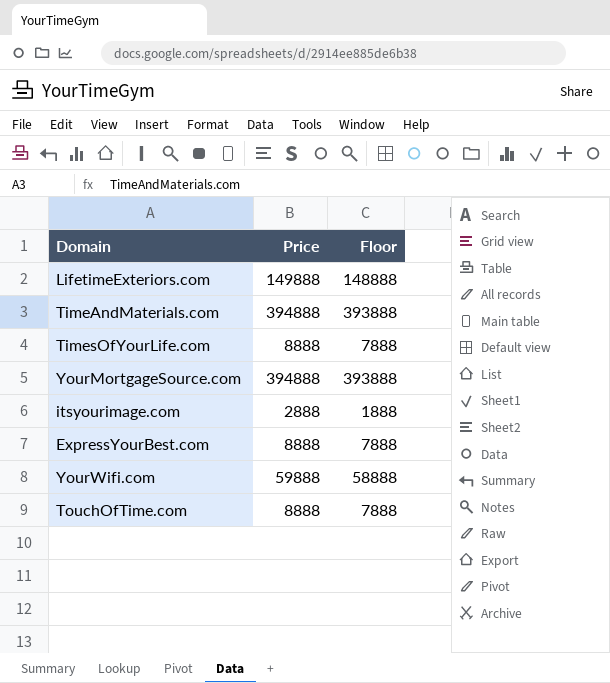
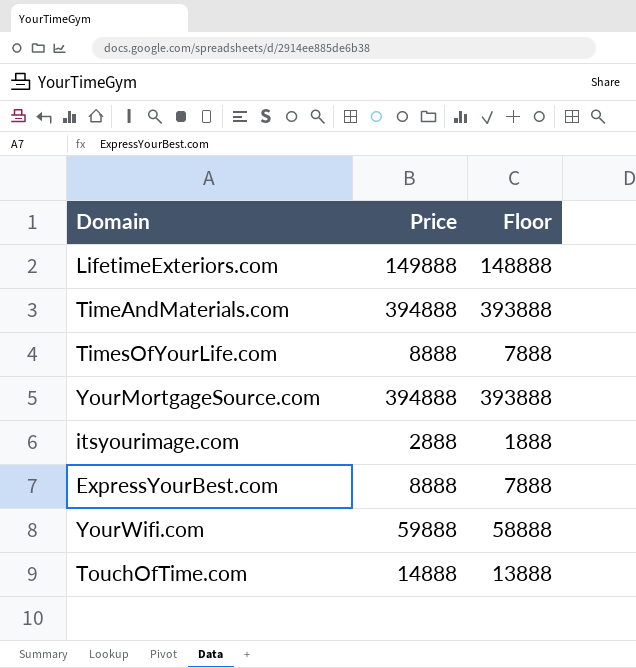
TouchOfTime.com | Price: 8888 -> 14888
TouchOfTime.com | Floor: 7888 -> 13888

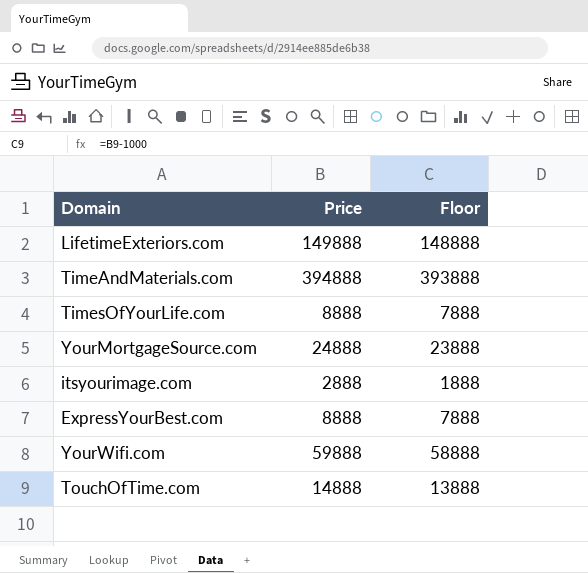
YourMortgageSource.com | Price: 394888 -> 24888
YourMortgageSource.com | Floor: 393888 -> 23888

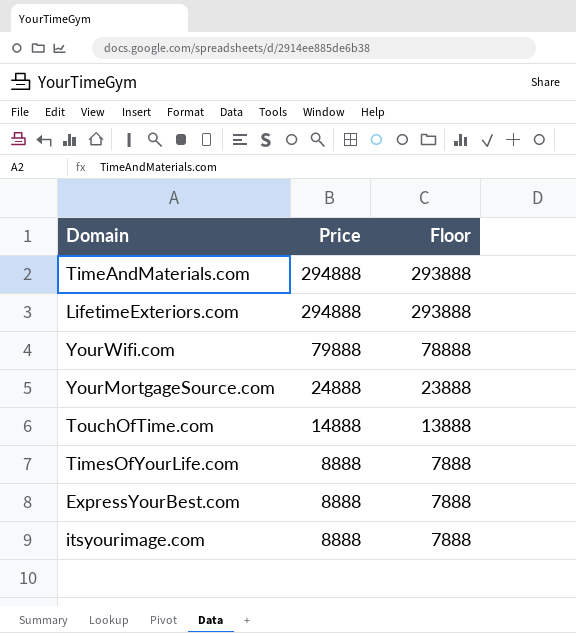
row order: none -> Price descending
TimeAndMaterials.com | Price: 394888 -> 294888
TimeAndMaterials.com | Floor: 393888 -> 293888
LifetimeExteriors.com | Price: 149888 -> 294888
LifetimeExteriors.com | Floor: 148888 -> 293888
YourWifi.com | Price: 59888 -> 79888
YourWifi.com | Floor: 58888 -> 78888
itsyourimage.com | Price: 2888 -> 8888
itsyourimage.com | Floor: 1888 -> 7888

